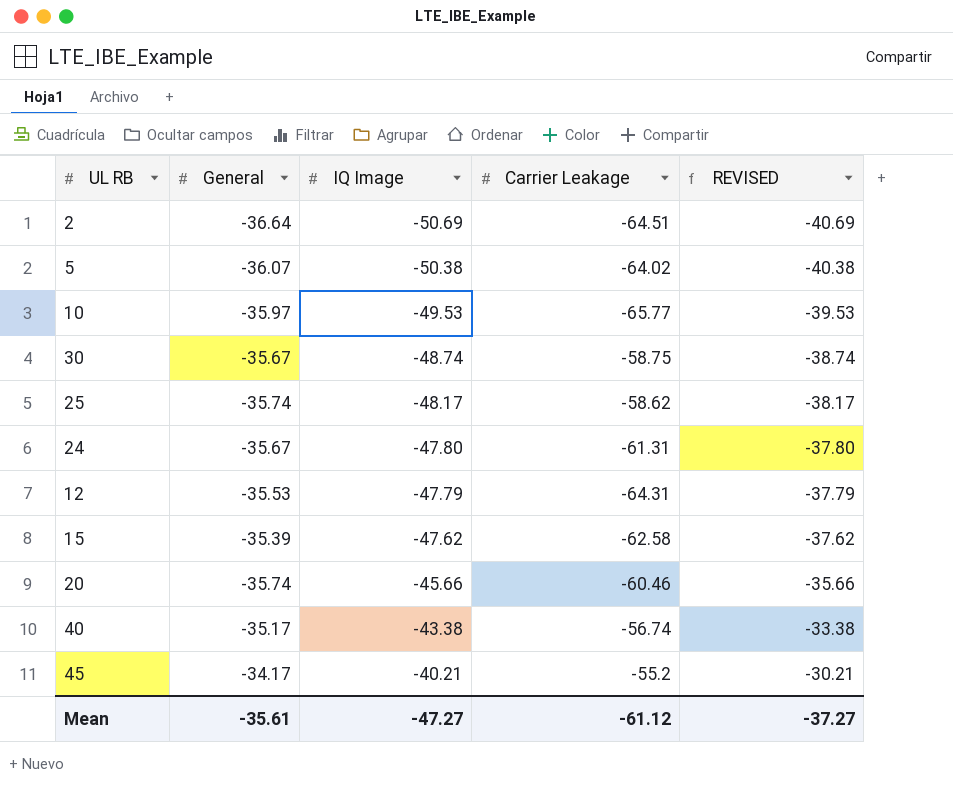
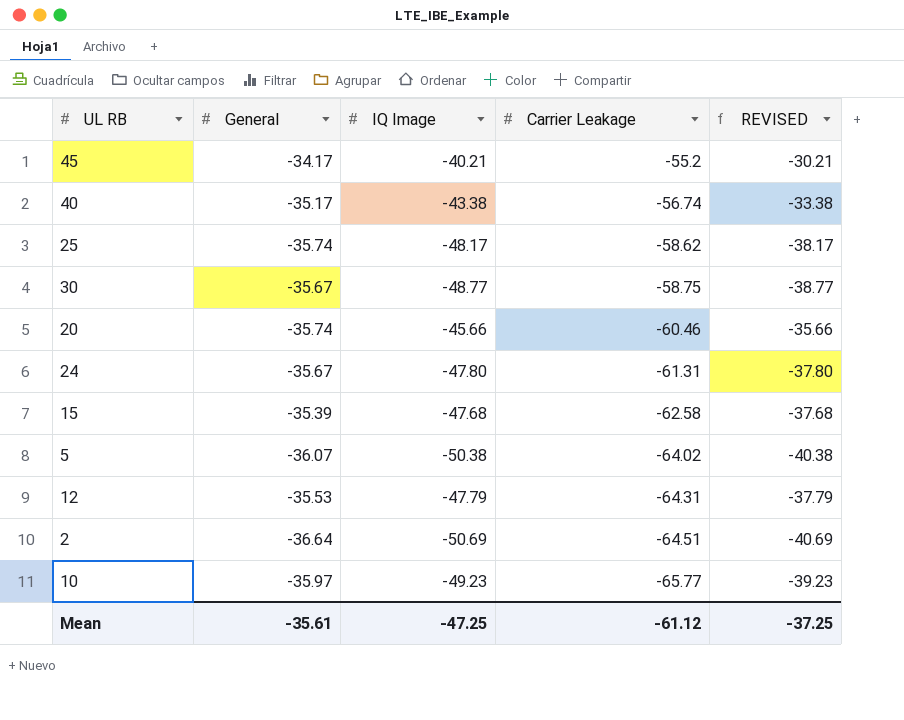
row order: IQ Image ascending -> Carrier Leakage descending
30 | IQ Image: -48.74 -> -48.77
30 | REVISED: -38.74 -> -38.77
15 | IQ Image: -47.62 -> -47.68
15 | REVISED: -37.62 -> -37.68
10 | IQ Image: -49.53 -> -49.23
10 | REVISED: -39.53 -> -39.23
Mean | IQ Image: -47.27 -> -47.25
Mean | REVISED: -37.27 -> -37.25

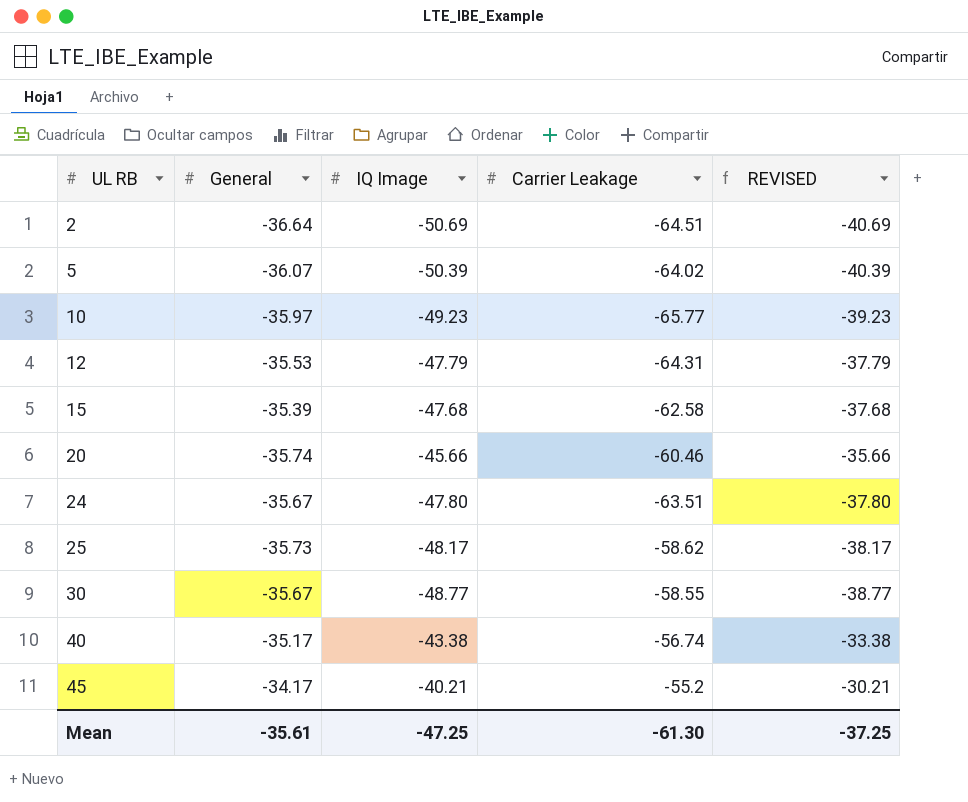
row order: Carrier Leakage descending -> UL RB ascending
5 | IQ Image: -50.38 -> -50.39
5 | REVISED: -40.38 -> -40.39
24 | Carrier Leakage: -61.31 -> -63.51
25 | General: -35.74 -> -35.73
30 | Carrier Leakage: -58.75 -> -58.55
Mean | Carrier Leakage: -61.12 -> -61.30

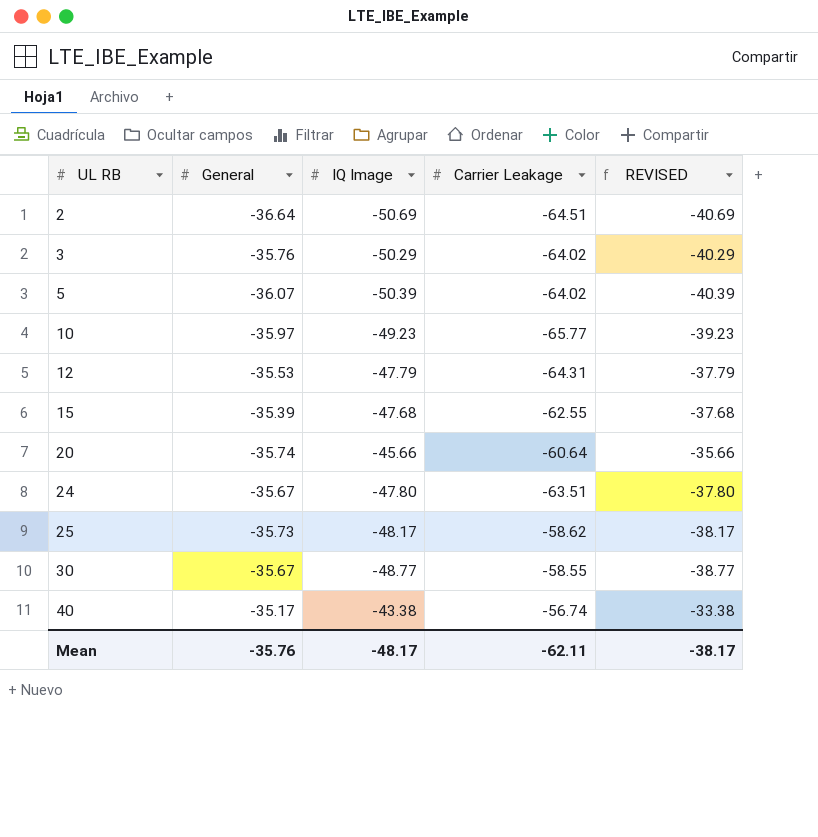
row 45: -34.17 | -40.21 | -55.2 | -30.21 -> none
row 3: none -> -35.76 | -50.29 | -64.02 | -40.29
15 | Carrier Leakage: -62.58 -> -62.55
20 | Carrier Leakage: -60.46 -> -60.64
Mean | General: -35.61 -> -35.76
Mean | IQ Image: -47.25 -> -48.17
Mean | Carrier Leakage: -61.30 -> -62.11
Mean | REVISED: -37.25 -> -38.17

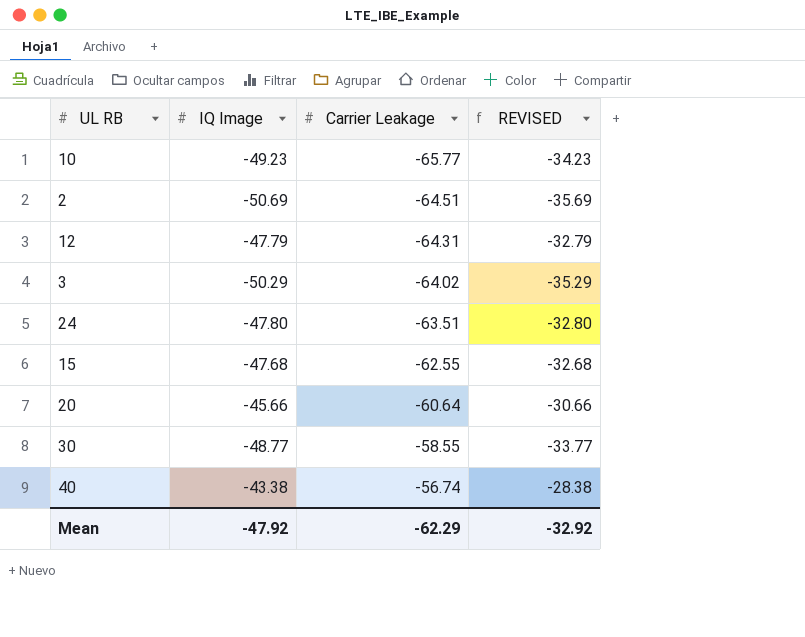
row order: UL RB ascending -> Carrier Leakage ascending
column General | position: 2 -> none
column REVISED | formula: [IQ Image] + 10 -> [IQ Image] + 15
row 5: -36.07 | -50.39 | -64.02 | -40.39 -> none
row 25: -35.73 | -48.17 | -58.62 | -38.17 -> none
Mean | IQ Image: -48.17 -> -47.92
Mean | Carrier Leakage: -62.11 -> -62.29
Mean | REVISED: -38.17 -> -32.92

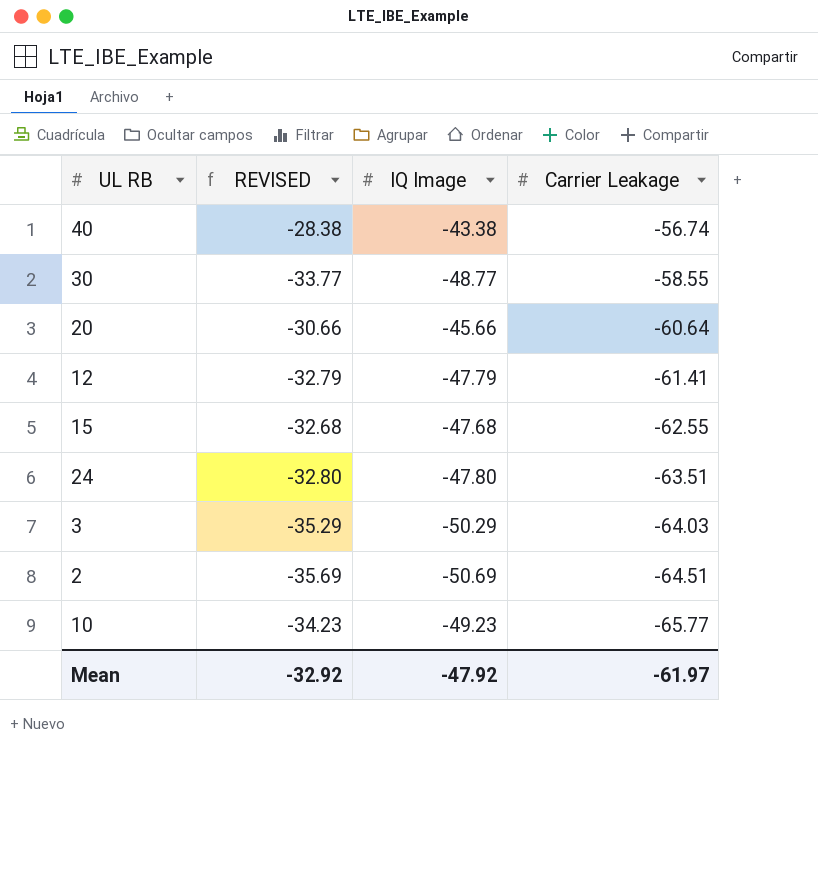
row order: Carrier Leakage ascending -> Carrier Leakage descending
column REVISED | position: 4 -> 2
12 | Carrier Leakage: -64.31 -> -61.41
3 | Carrier Leakage: -64.02 -> -64.03
Mean | Carrier Leakage: -62.29 -> -61.97

